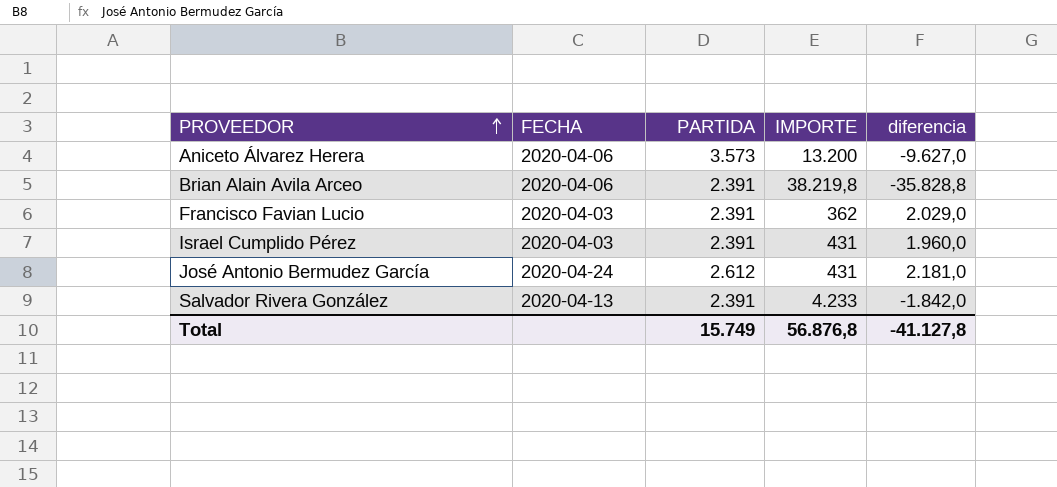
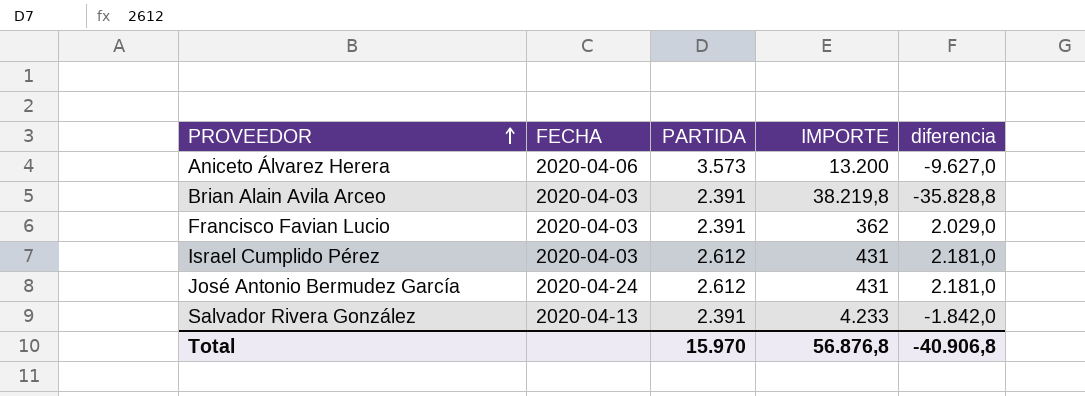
Brian Alain Avila Arceo | FECHA: 2020-04-06 -> 2020-04-03
Israel Cumplido Pérez | PARTIDA: 2.391 -> 2.612
Israel Cumplido Pérez | diferencia: 1.960,0 -> 2.181,0
Total | PARTIDA: 15.749 -> 15.970
Total | diferencia: -41.127,8 -> -40.906,8

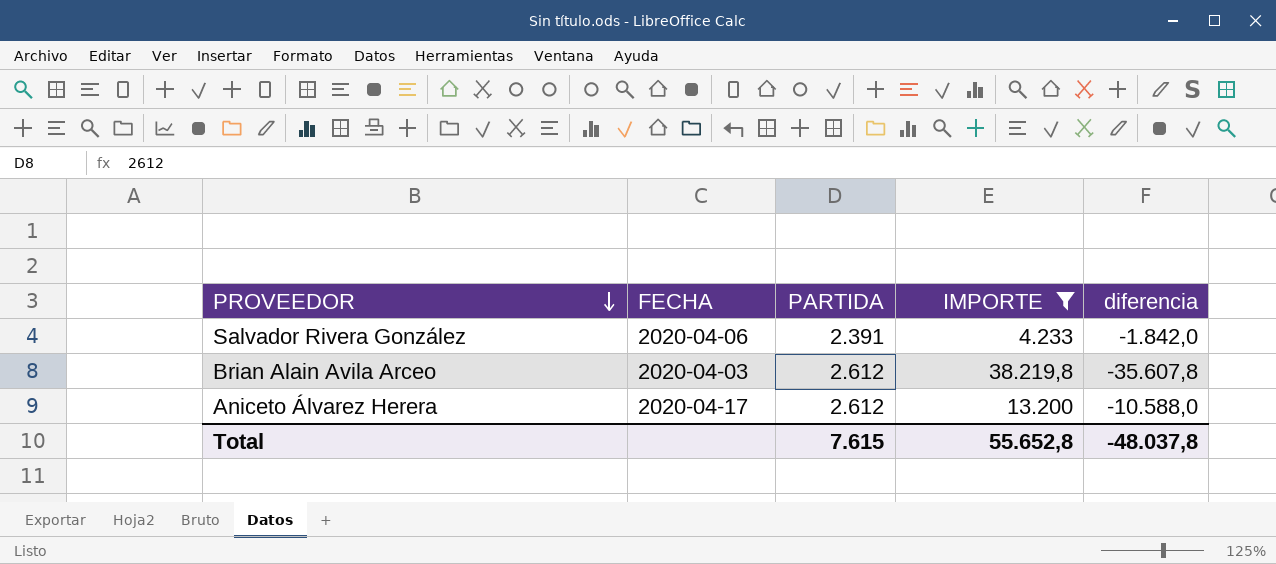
filter: none -> IMPORTE >= 4.233
row order: PROVEEDOR ascending -> PROVEEDOR descending
Salvador Rivera González | FECHA: 2020-04-13 -> 2020-04-06
Brian Alain Avila Arceo | PARTIDA: 2.391 -> 2.612
Brian Alain Avila Arceo | diferencia: -35.828,8 -> -35.607,8
Aniceto Álvarez Herera | FECHA: 2020-04-06 -> 2020-04-17
Aniceto Álvarez Herera | PARTIDA: 3.573 -> 2.612
Aniceto Álvarez Herera | diferencia: -9.627,0 -> -10.588,0
Total | PARTIDA: 15.970 -> 7.615
Total | IMPORTE: 56.876,8 -> 55.652,8
Total | diferencia: -40.906,8 -> -48.037,8

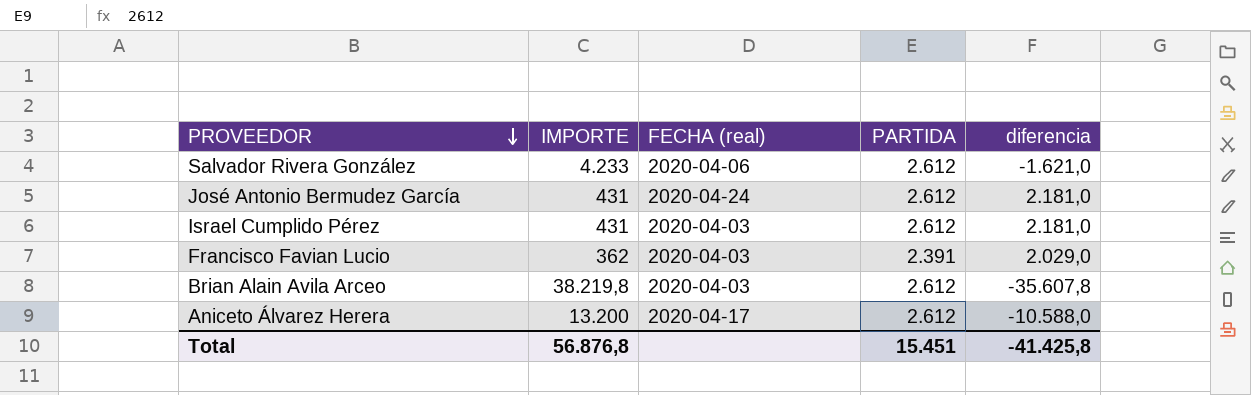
filter: IMPORTE >= 4.233 -> none
column IMPORTE | position: 4 -> 2
column name: FECHA -> FECHA (real)
Salvador Rivera González | PARTIDA: 2.391 -> 2.612
Salvador Rivera González | diferencia: -1.842,0 -> -1.621,0
Total | IMPORTE: 55.652,8 -> 56.876,8
Total | PARTIDA: 7.615 -> 15.451
Total | diferencia: -48.037,8 -> -41.425,8

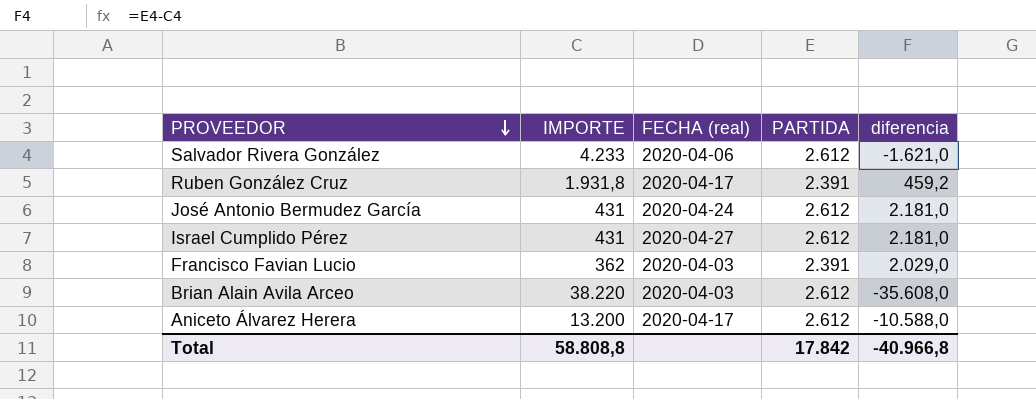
row Ruben González Cruz: none -> 1.931,8 | 2020-04-17 | 2.391 | 459,2
Israel Cumplido Pérez | FECHA (real): 2020-04-03 -> 2020-04-27
Brian Alain Avila Arceo | IMPORTE: 38.219,8 -> 38.220
Brian Alain Avila Arceo | diferencia: -35.607,8 -> -35.608,0
Total | IMPORTE: 56.876,8 -> 58.808,8
Total | PARTIDA: 15.451 -> 17.842
Total | diferencia: -41.425,8 -> -40.966,8

